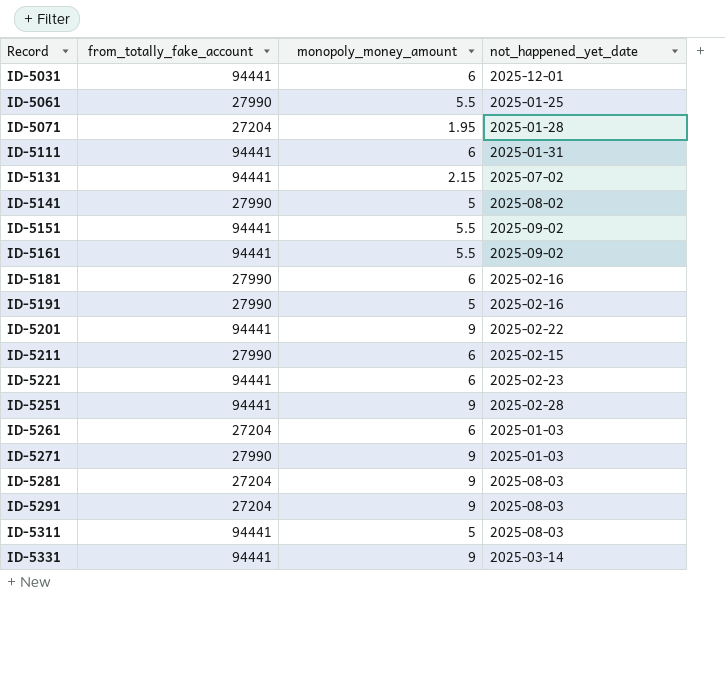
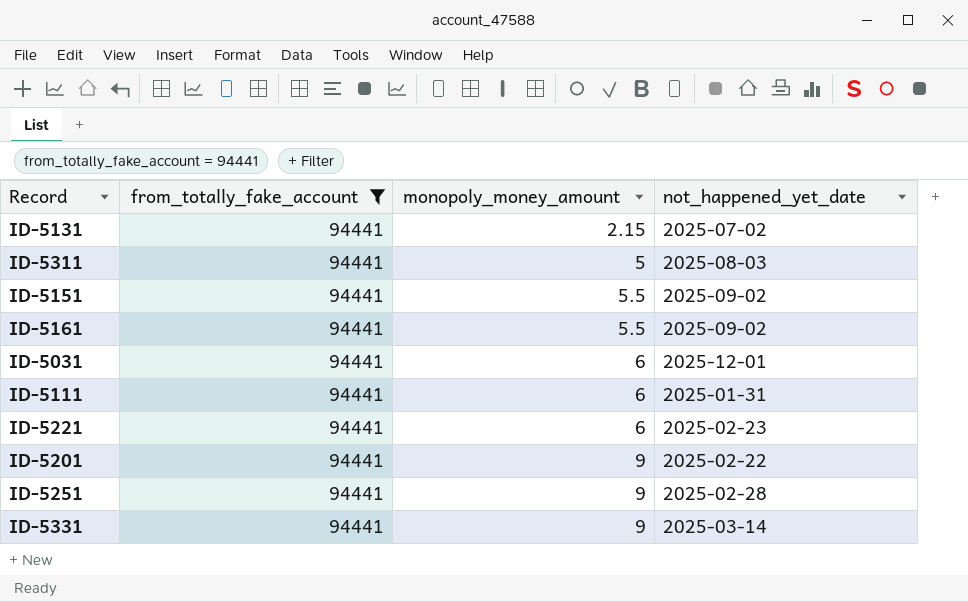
filter: none -> from_totally_fake_account = 94441
row order: Record ascending -> monopoly_money_amount ascending

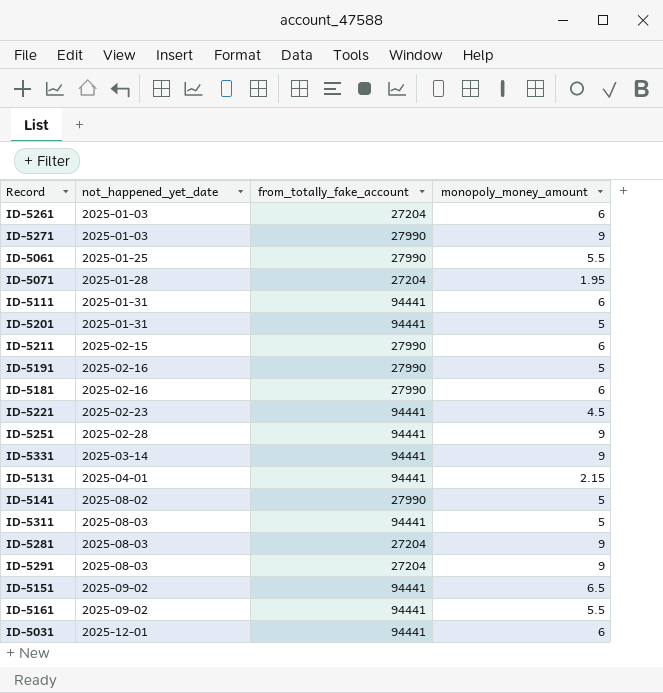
filter: from_totally_fake_account = 94441 -> none
row order: monopoly_money_amount ascending -> not_happened_yet_date ascending
column not_happened_yet_date | position: 4 -> 2
ID-5201 | not_happened_yet_date: 2025-02-22 -> 2025-01-31
ID-5201 | monopoly_money_amount: 9 -> 5
ID-5221 | monopoly_money_amount: 6 -> 4.5
ID-5131 | not_happened_yet_date: 2025-07-02 -> 2025-04-01
ID-5151 | monopoly_money_amount: 5.5 -> 6.5

